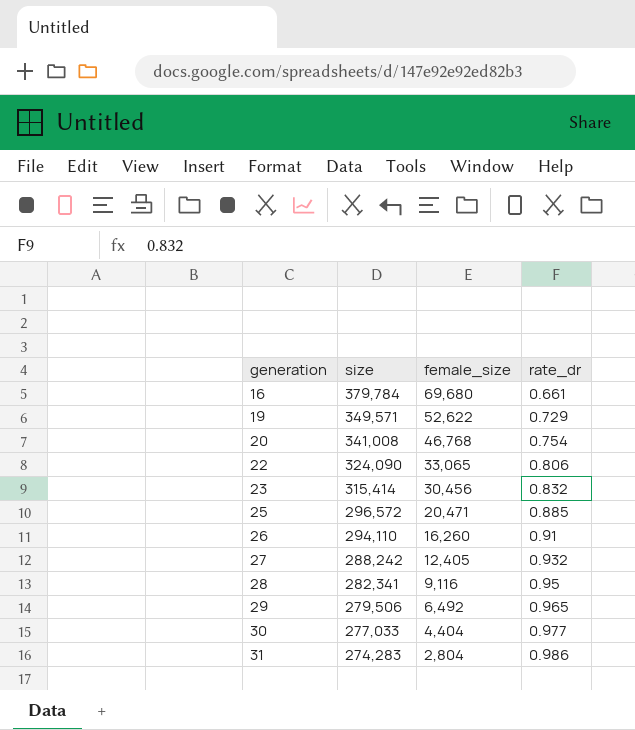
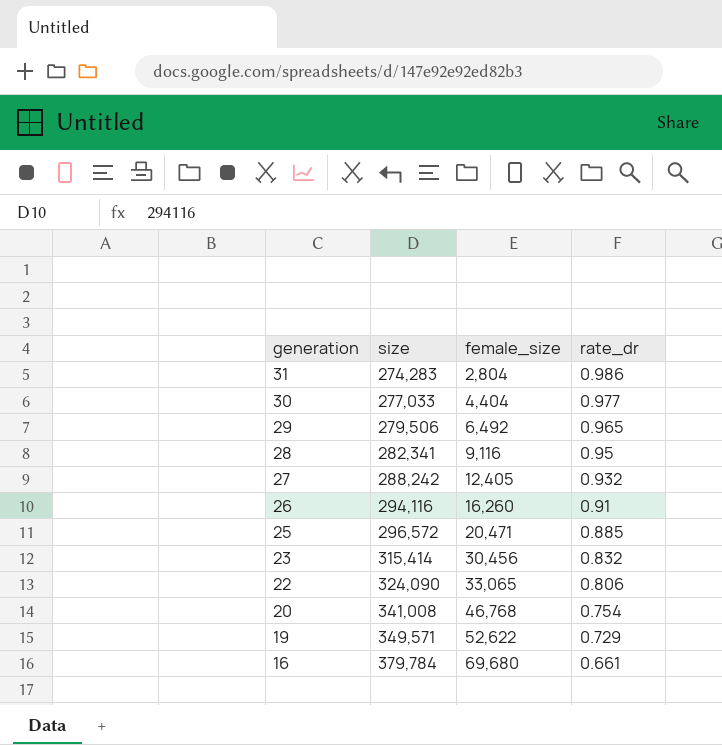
row order: generation ascending -> generation descending
26 | size: 294,110 -> 294,116

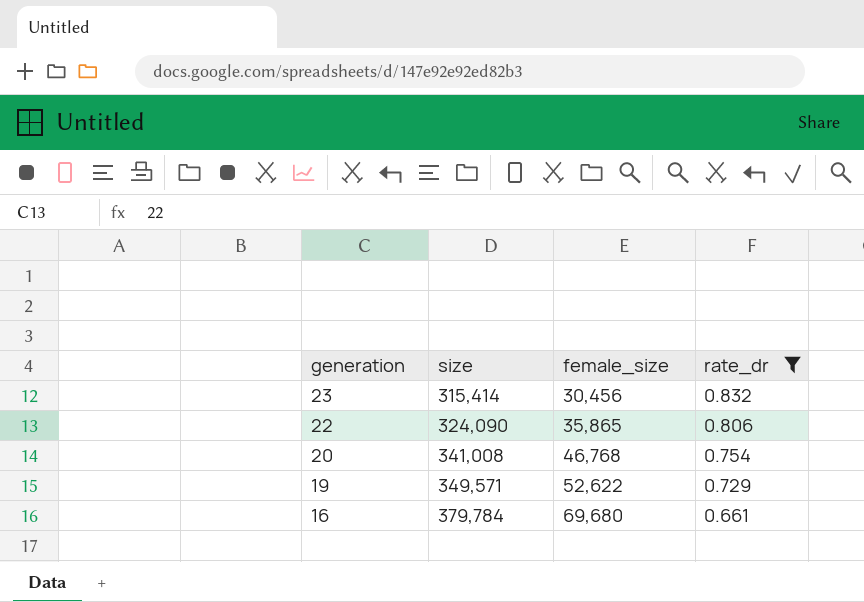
filter: none -> rate_dr <= 0.832
22 | female_size: 33,065 -> 35,865

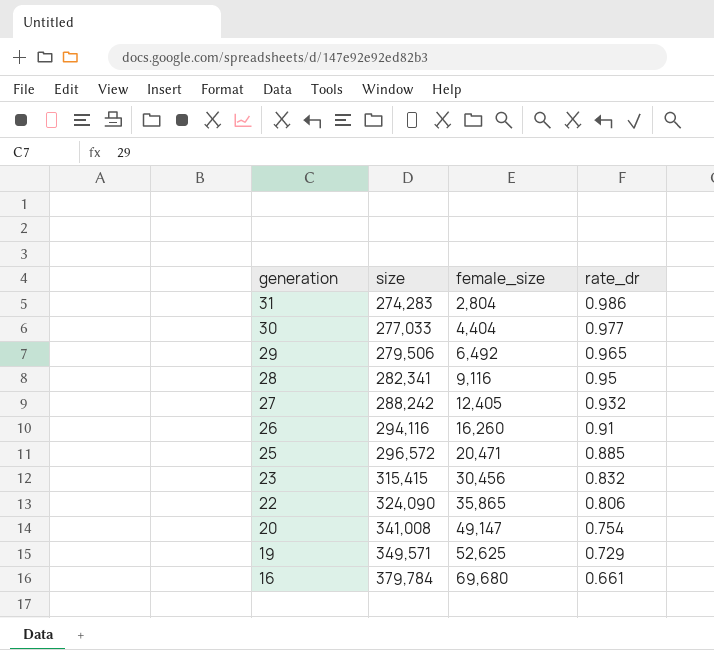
filter: rate_dr <= 0.832 -> none
23 | size: 315,414 -> 315,415
20 | female_size: 46,768 -> 49,147
19 | female_size: 52,622 -> 52,625

